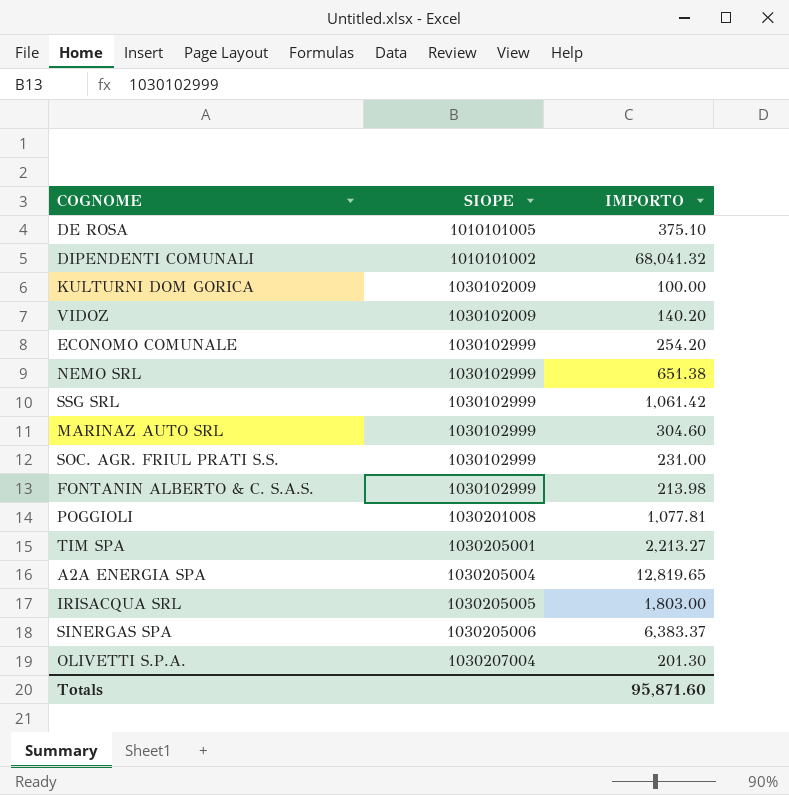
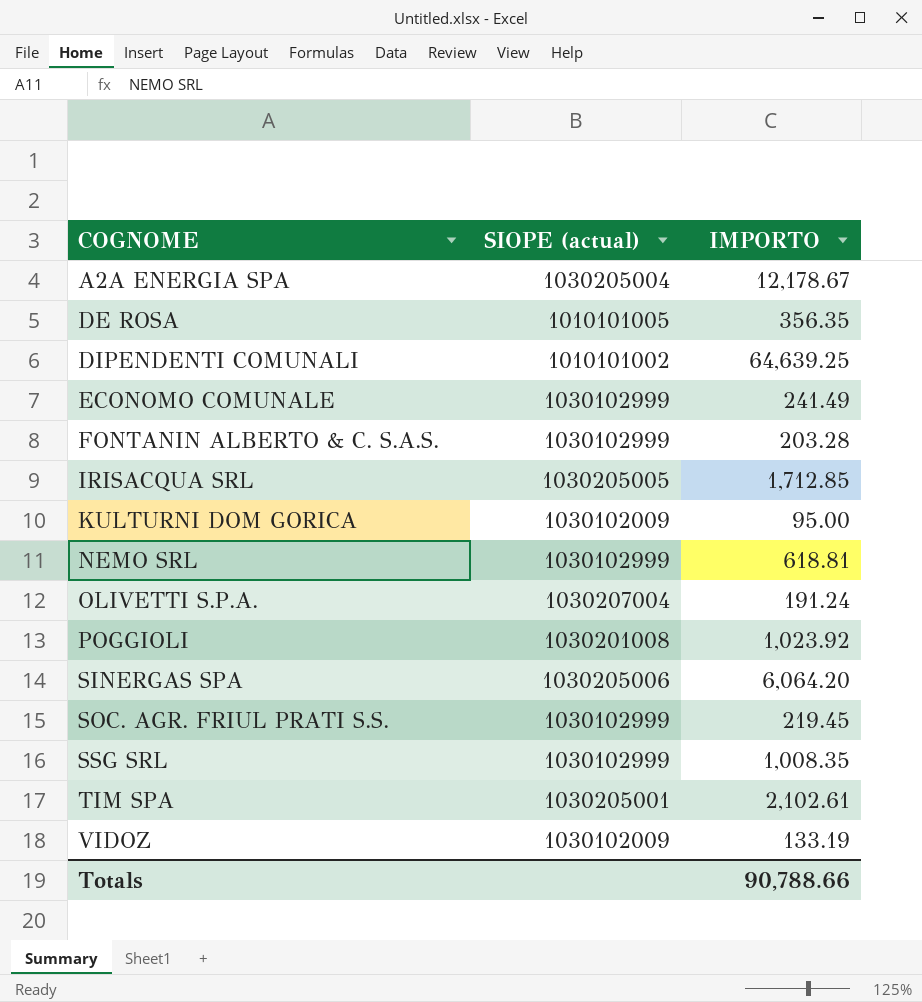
row order: none -> COGNOME ascending
column name: SIOPE -> SIOPE (actual)
row MARINAZ AUTO SRL: 1030102999 | 304.60 -> none
A2A ENERGIA SPA | IMPORTO: 12,819.65 -> 12,178.67
DE ROSA | IMPORTO: 375.10 -> 356.35
DIPENDENTI COMUNALI | IMPORTO: 68,041.32 -> 64,639.25
ECONOMO COMUNALE | IMPORTO: 254.20 -> 241.49
FONTANIN ALBERTO & C. S.A.S. | IMPORTO: 213.98 -> 203.28
IRISACQUA SRL | IMPORTO: 1,803.00 -> 1,712.85
KULTURNI DOM GORICA | IMPORTO: 100.00 -> 95.00
NEMO SRL | IMPORTO: 651.38 -> 618.81
OLIVETTI S.P.A. | IMPORTO: 201.30 -> 191.24
POGGIOLI | IMPORTO: 1,077.81 -> 1,023.92
SINERGAS SPA | IMPORTO: 6,383.37 -> 6,064.20
SOC. AGR. FRIUL PRATI S.S. | IMPORTO: 231.00 -> 219.45
SSG SRL | IMPORTO: 1,061.42 -> 1,008.35
TIM SPA | IMPORTO: 2,213.27 -> 2,102.61
VIDOZ | IMPORTO: 140.20 -> 133.19
Totals | IMPORTO: 95,871.60 -> 90,788.66

